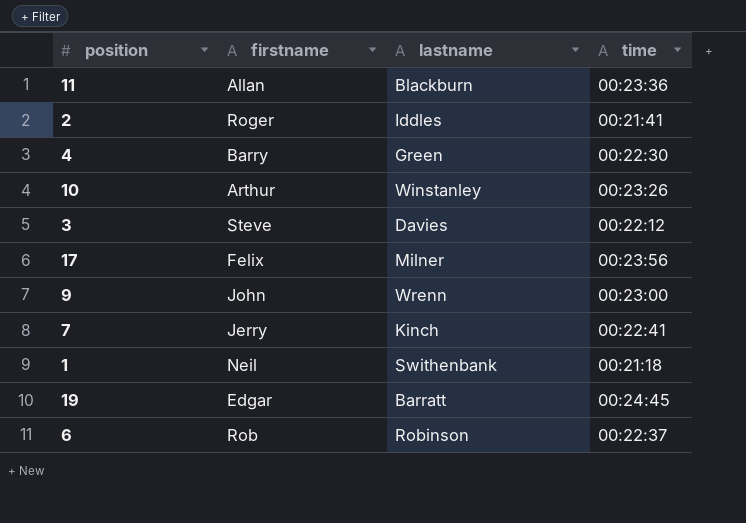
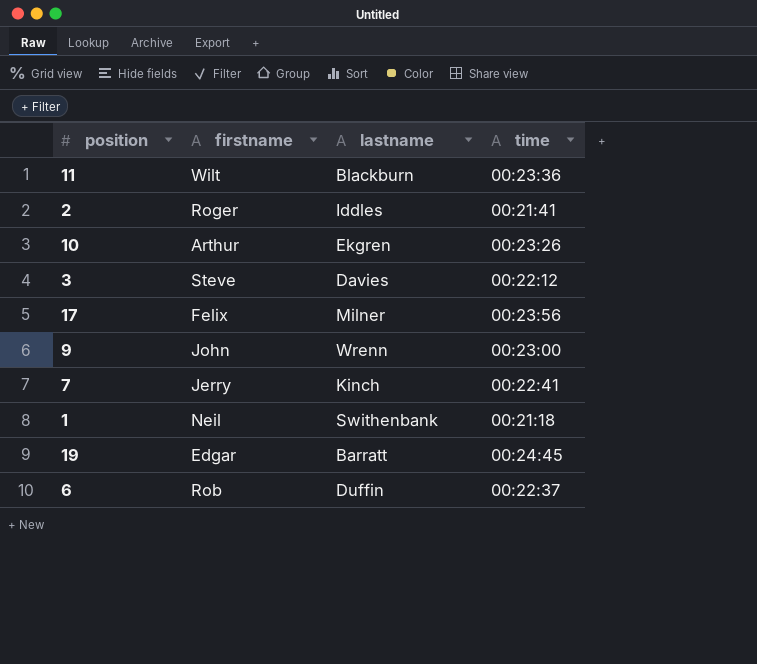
row 4: Barry | Green | 00:22:30 -> none
11 | firstname: Allan -> Wilt
10 | lastname: Winstanley -> Ekgren
6 | lastname: Robinson -> Duffin

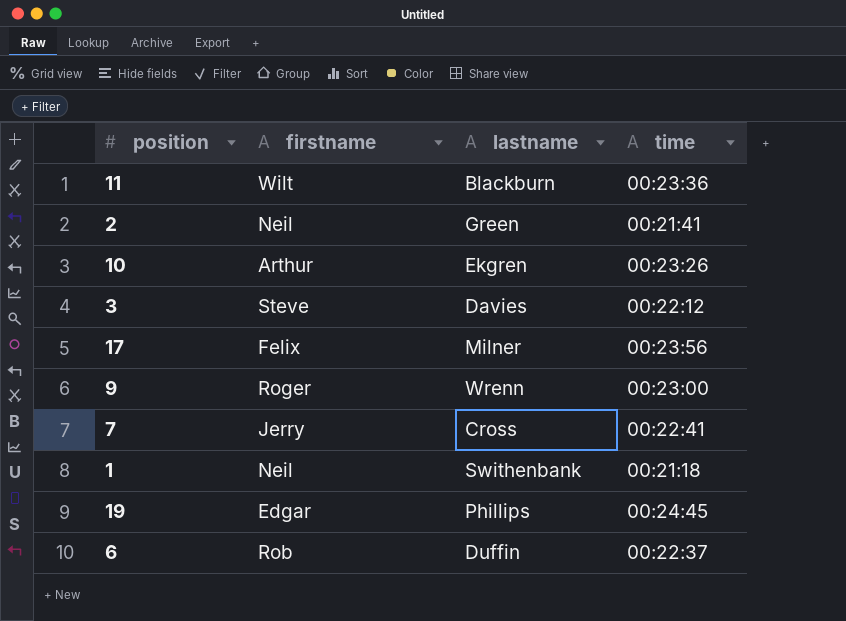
2 | firstname: Roger -> Neil
2 | lastname: Iddles -> Green
9 | firstname: John -> Roger
7 | lastname: Kinch -> Cross
19 | lastname: Barratt -> Phillips

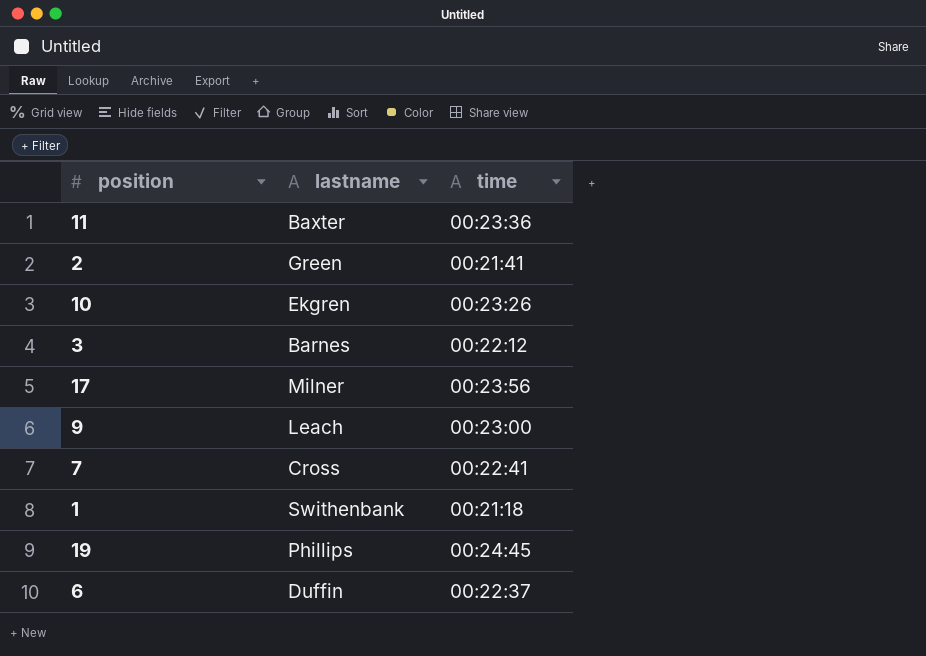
column firstname | position: 2 -> none
11 | lastname: Blackburn -> Baxter
3 | lastname: Davies -> Barnes
9 | lastname: Wrenn -> Leach

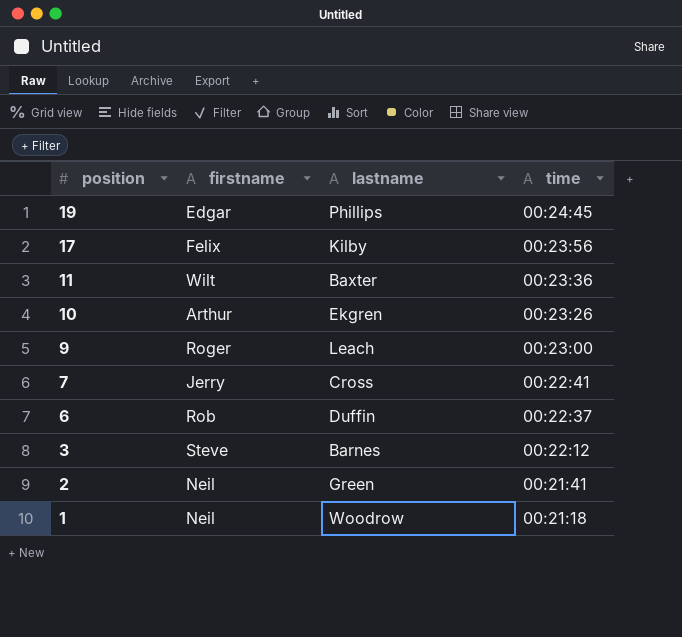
row order: none -> position descending
column firstname | position: none -> 2
17 | lastname: Milner -> Kilby
1 | lastname: Swithenbank -> Woodrow

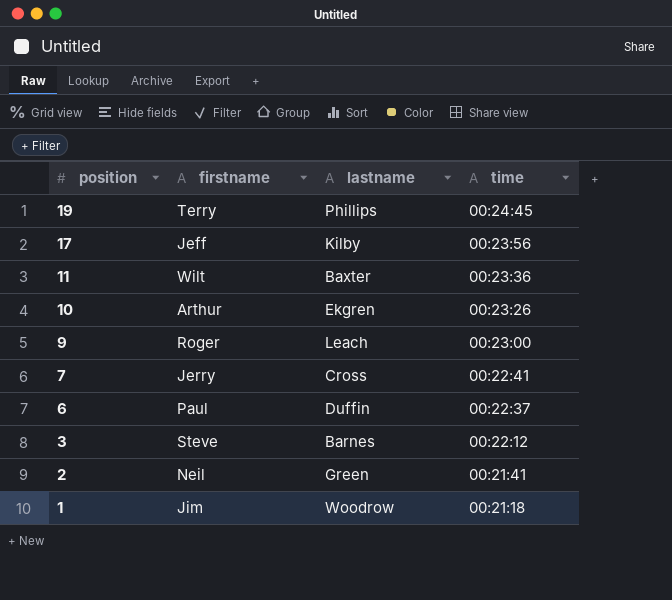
19 | firstname: Edgar -> Terry
17 | firstname: Felix -> Jeff
6 | firstname: Rob -> Paul
1 | firstname: Neil -> Jim

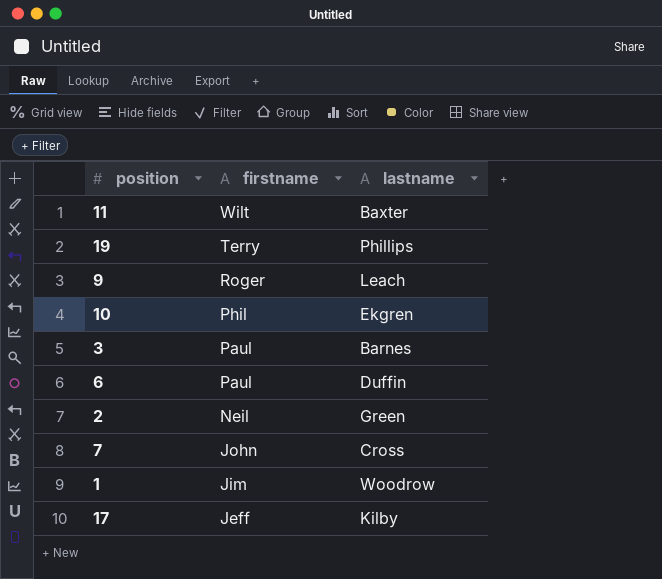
row order: position descending -> firstname descending
column time | position: 4 -> none
10 | firstname: Arthur -> Phil
3 | firstname: Steve -> Paul
7 | firstname: Jerry -> John

